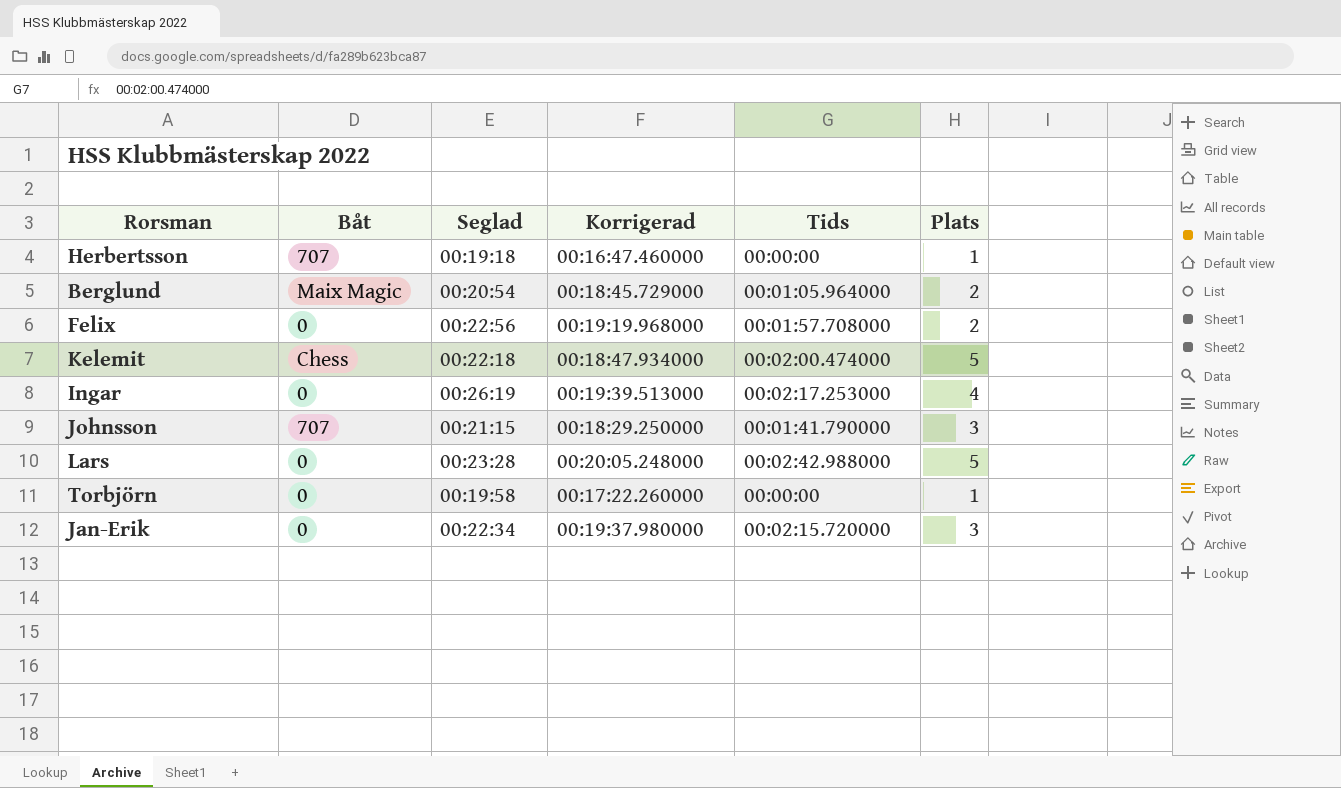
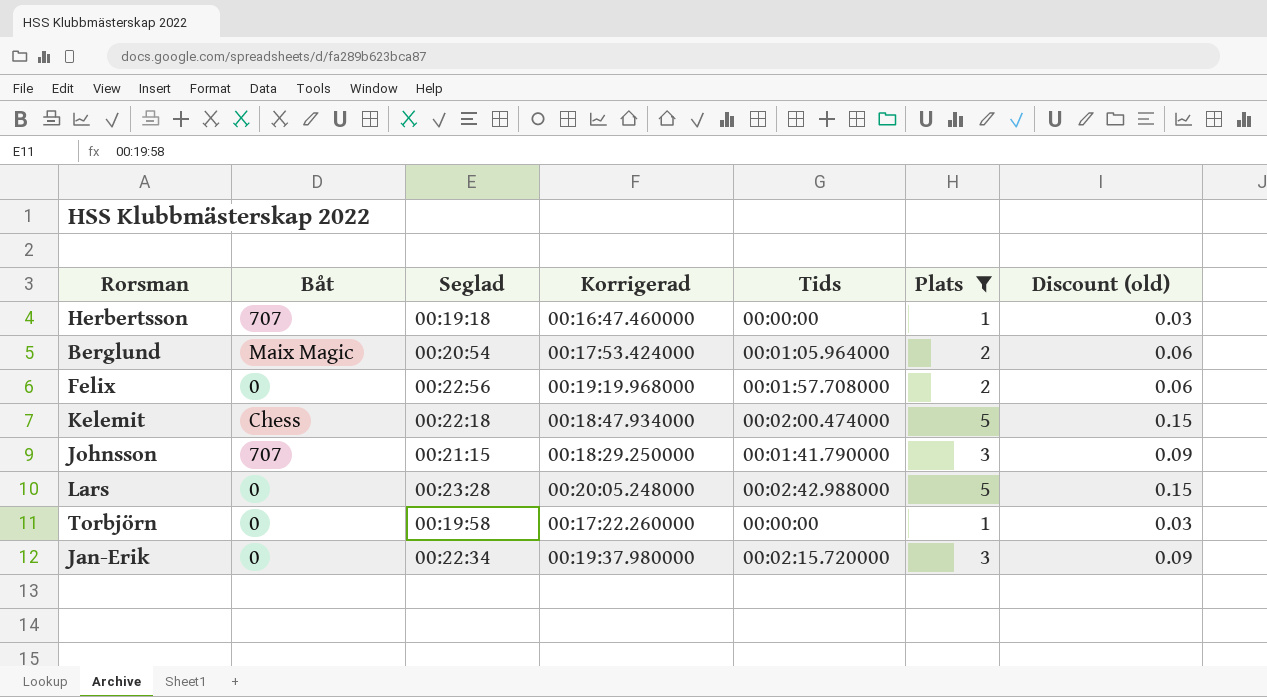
filter: none -> Plats != 4
column Discount (old) | formula: none -> [Plats] * 0.03
Berglund | Korrigerad: 00:18:45.729000 -> 00:17:53.424000

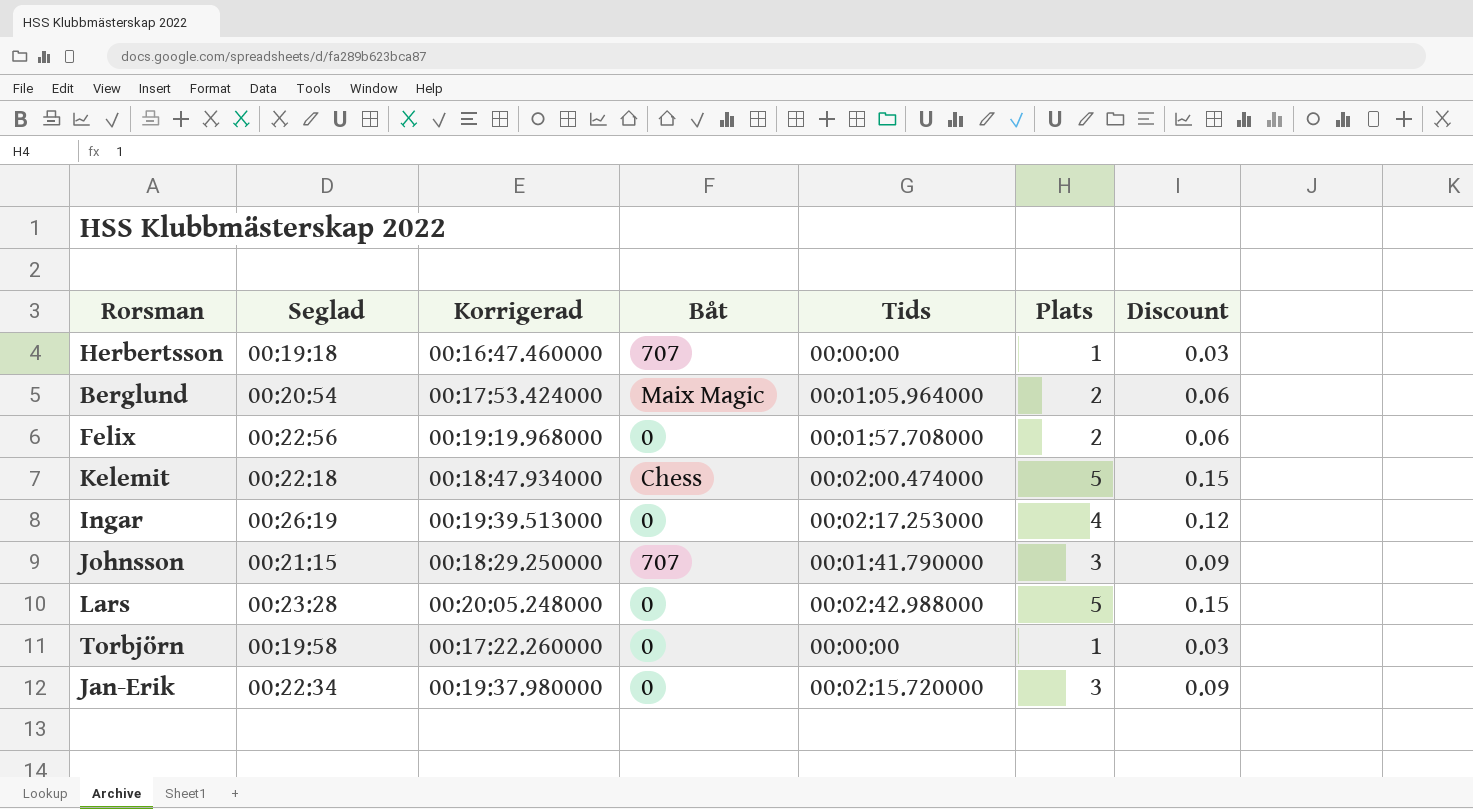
filter: Plats != 4 -> none
column Båt | position: 2 -> 4
column name: Discount (old) -> Discount

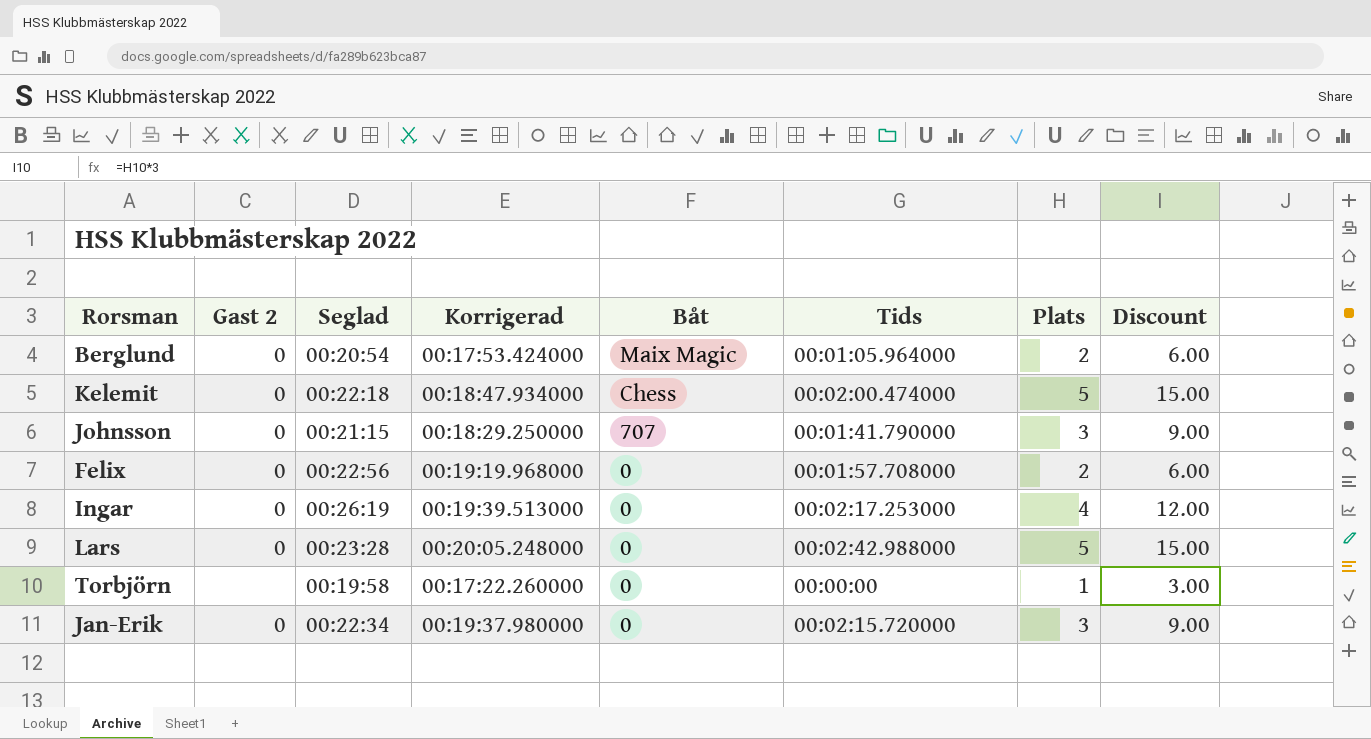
row order: none -> Båt descending
column Gast 2 | position: none -> 2
column Discount | formula: [Plats] * 0.03 -> [Plats] * 3
row Herbertsson: 00:19:18 | 00:16:47.460000 | 707 | 00:00:00 | 1 | 0.03 -> none

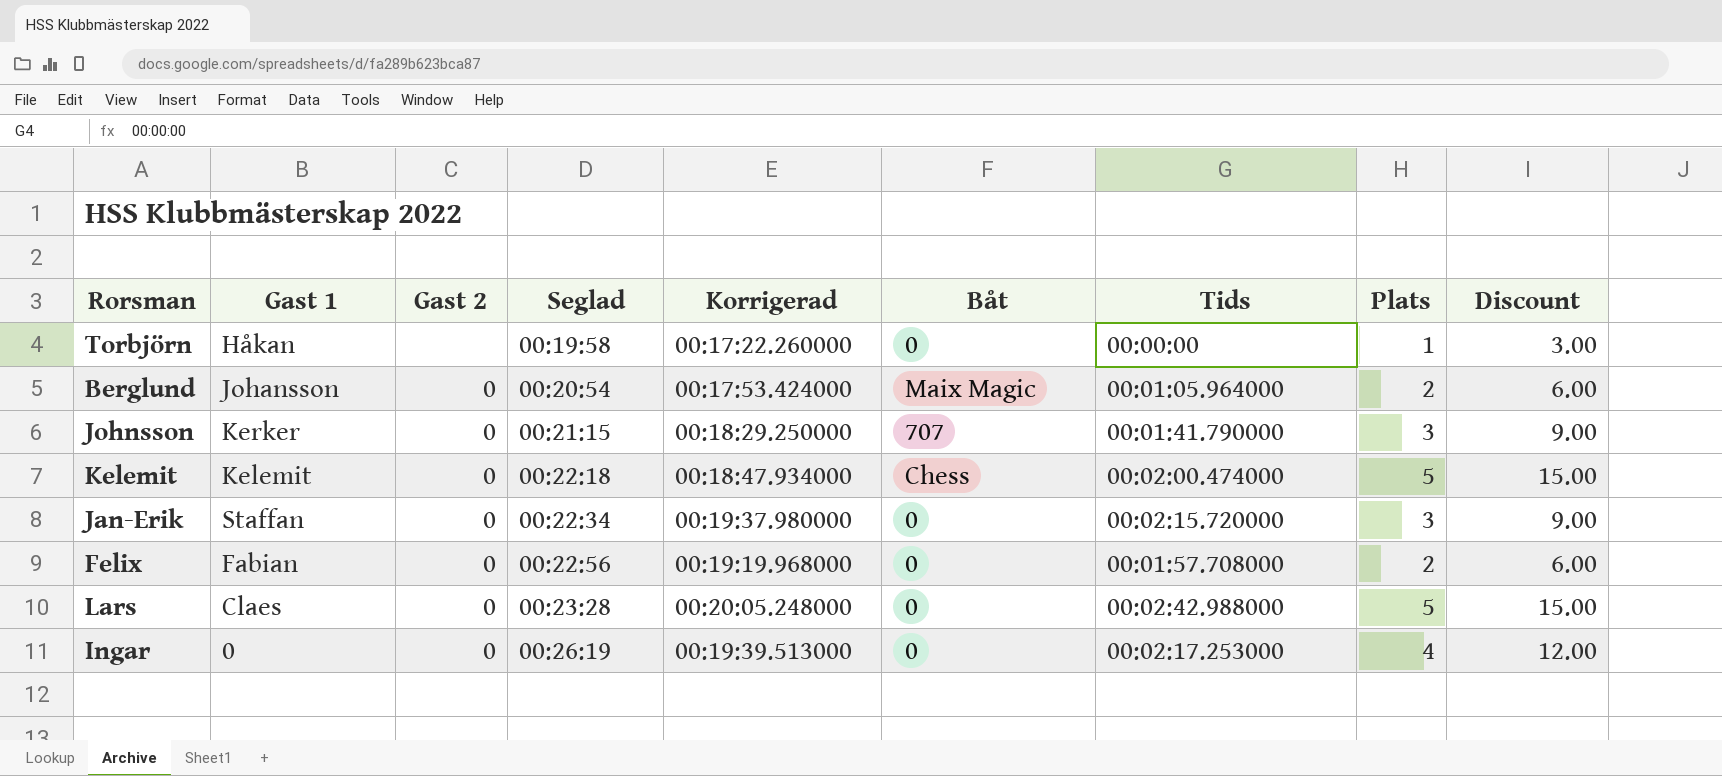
row order: Båt descending -> Seglad ascending
column Gast 1 | position: none -> 2

